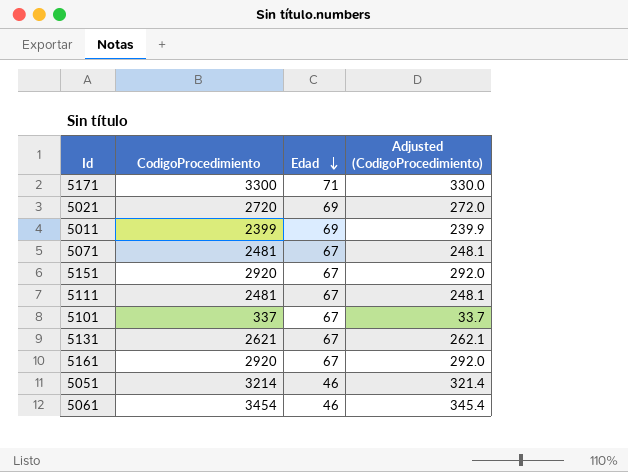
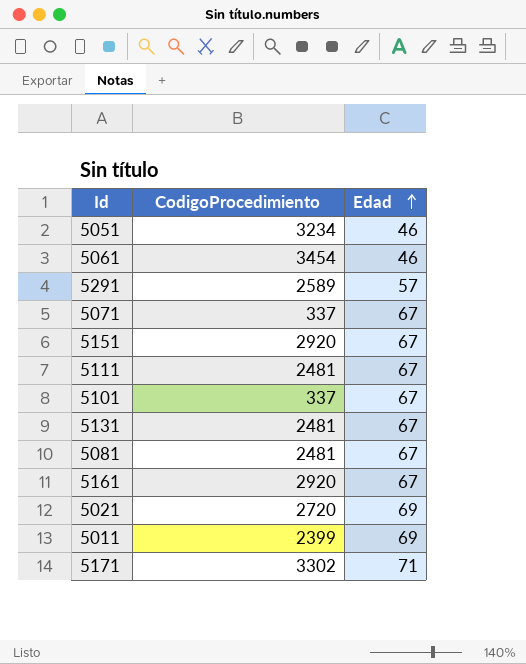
row order: Edad descending -> Edad ascending
column Adjusted (CodigoProcedimiento) | formula: [CodigoProcedimiento] * 0.1 -> none
5051 | CodigoProcedimiento: 3214 -> 3234
row 5291: none -> 2589 | 57
5071 | CodigoProcedimiento: 2481 -> 337
5131 | CodigoProcedimiento: 2621 -> 2481
row 5081: none -> 2481 | 67
5171 | CodigoProcedimiento: 3300 -> 3302

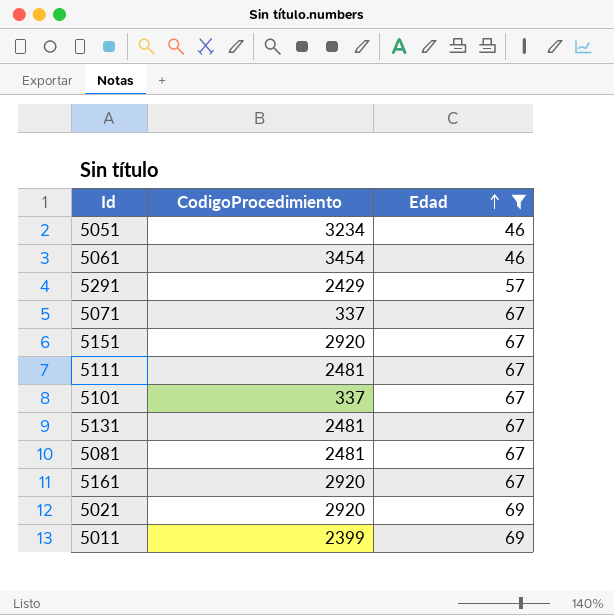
filter: none -> Edad != 71
5291 | CodigoProcedimiento: 2589 -> 2429
5021 | CodigoProcedimiento: 2720 -> 2920

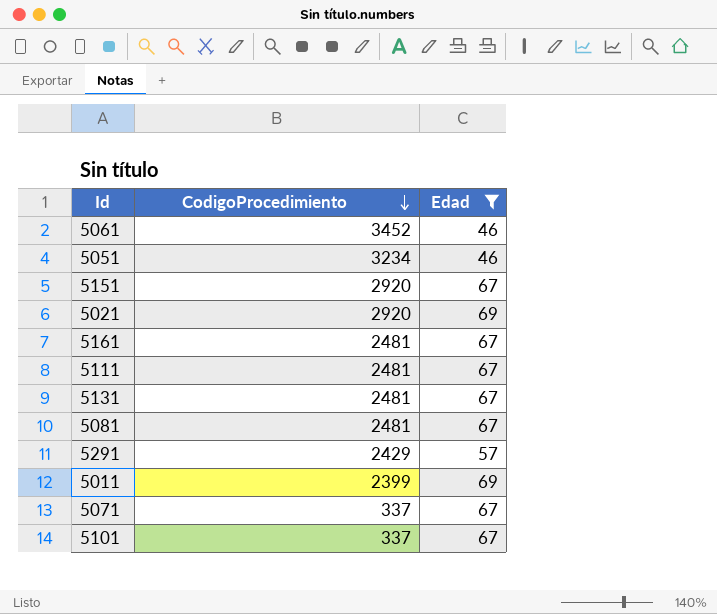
row order: Edad ascending -> CodigoProcedimiento descending
5061 | CodigoProcedimiento: 3454 -> 3452
5161 | CodigoProcedimiento: 2920 -> 2481

